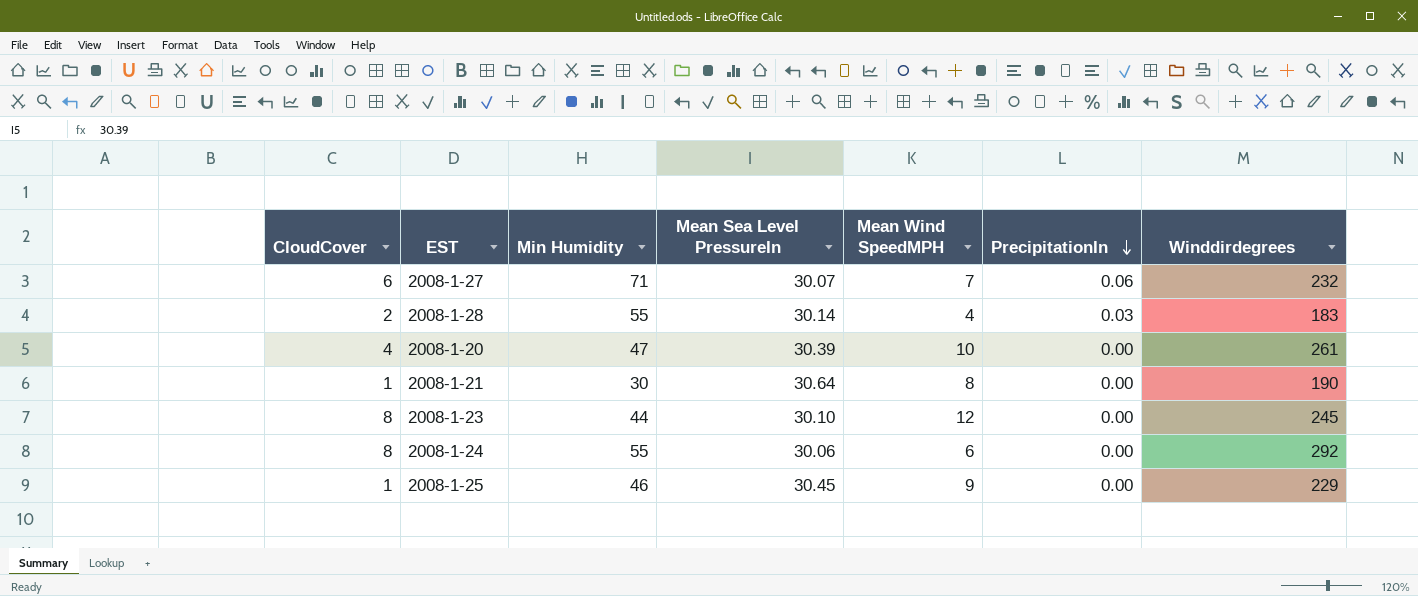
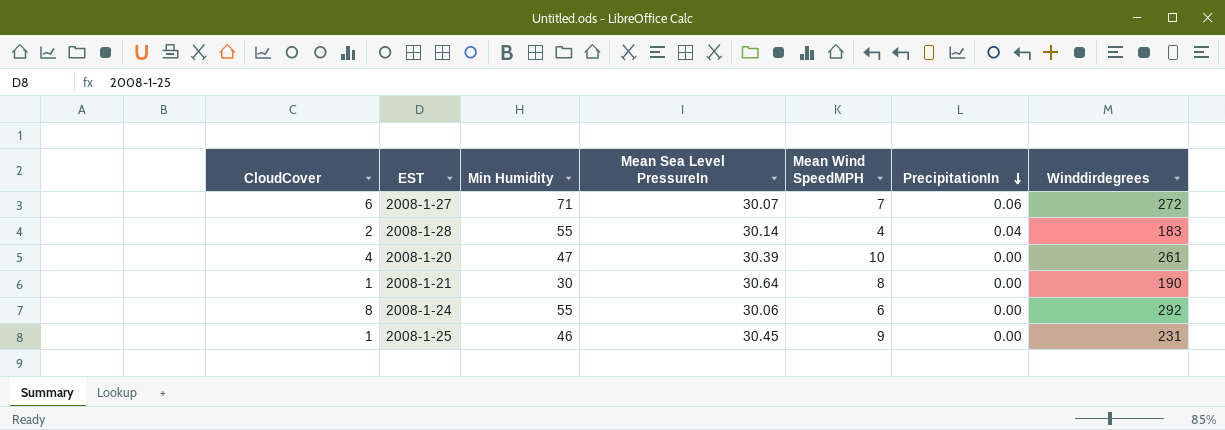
row 2008-1-23: 8 | 44 | 30.10 | 12 | 0.00 | 245 -> none
2008-1-27 | Winddirdegrees: 232 -> 272
2008-1-28 | PrecipitationIn: 0.03 -> 0.04
2008-1-25 | Winddirdegrees: 229 -> 231

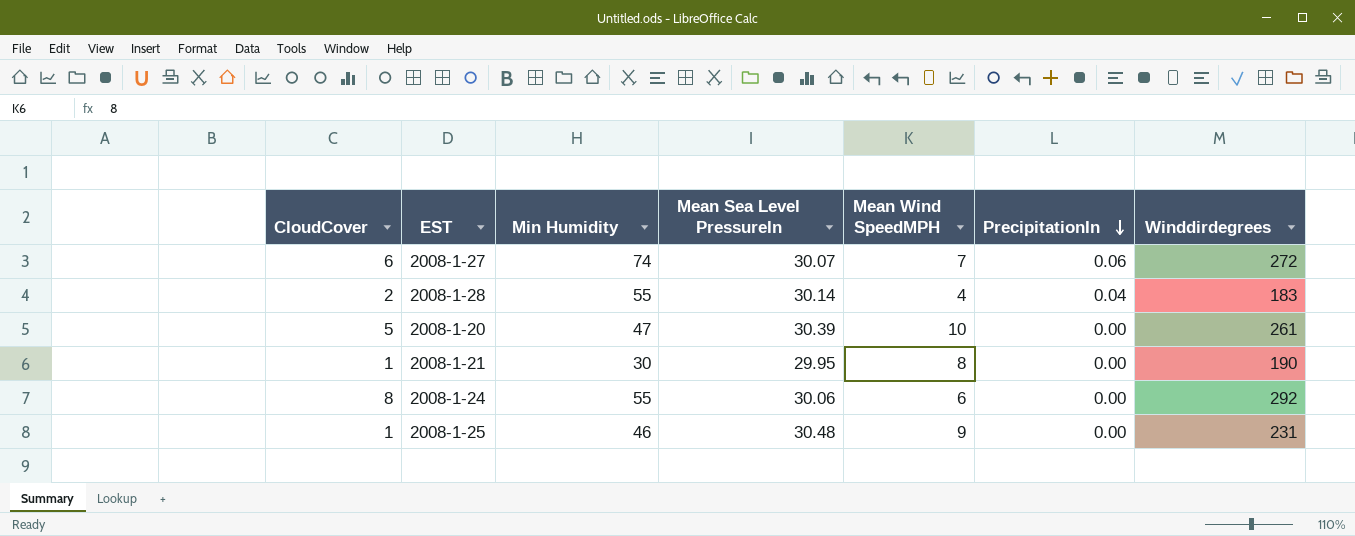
2008-1-27 | Min Humidity: 71 -> 74
2008-1-20 | CloudCover: 4 -> 5
2008-1-21 | Mean Sea Level PressureIn: 30.64 -> 29.95
2008-1-25 | Mean Sea Level PressureIn: 30.45 -> 30.48

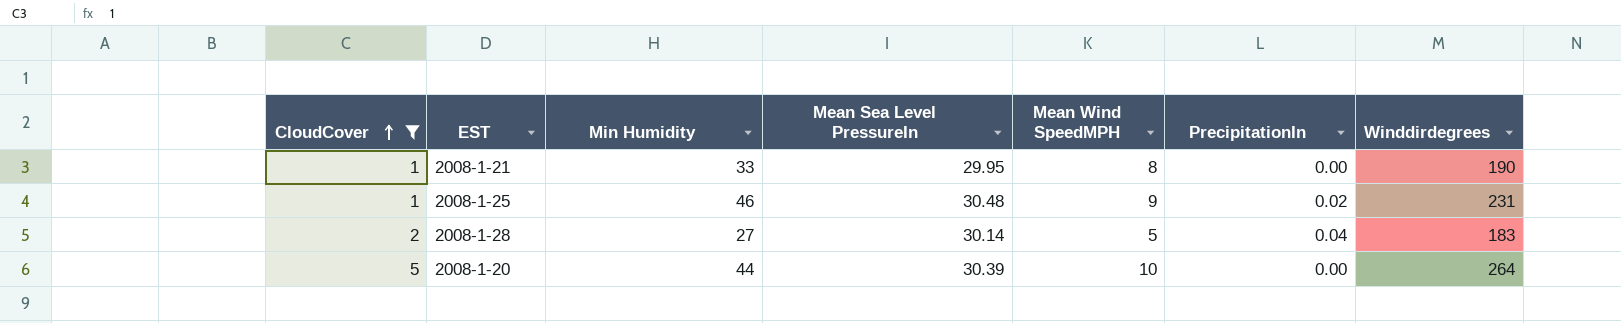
filter: none -> CloudCover <= 5
row order: PrecipitationIn descending -> CloudCover ascending
2008-1-21 | Min Humidity: 30 -> 33
2008-1-25 | PrecipitationIn: 0.00 -> 0.02
2008-1-28 | Min Humidity: 55 -> 27
2008-1-28 | Mean Wind SpeedMPH: 4 -> 5
2008-1-20 | Min Humidity: 47 -> 44
2008-1-20 | Winddirdegrees: 261 -> 264

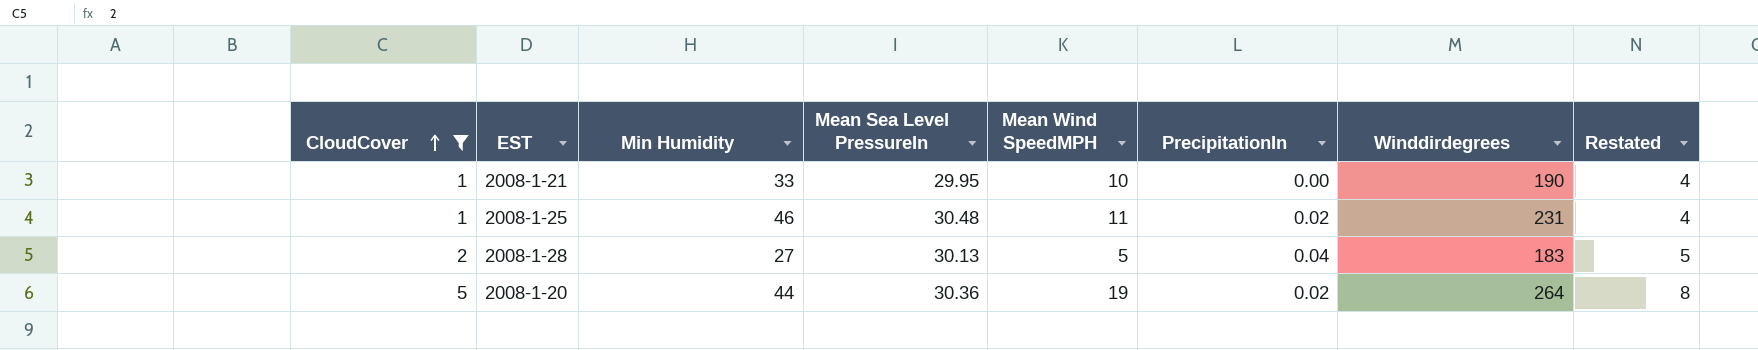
column Restated | formula: none -> [CloudCover] + 3
2008-1-21 | Mean Wind SpeedMPH: 8 -> 10
2008-1-25 | Mean Wind SpeedMPH: 9 -> 11
2008-1-28 | Mean Sea Level PressureIn: 30.14 -> 30.13
2008-1-20 | Mean Sea Level PressureIn: 30.39 -> 30.36
2008-1-20 | Mean Wind SpeedMPH: 10 -> 19
2008-1-20 | PrecipitationIn: 0.00 -> 0.02

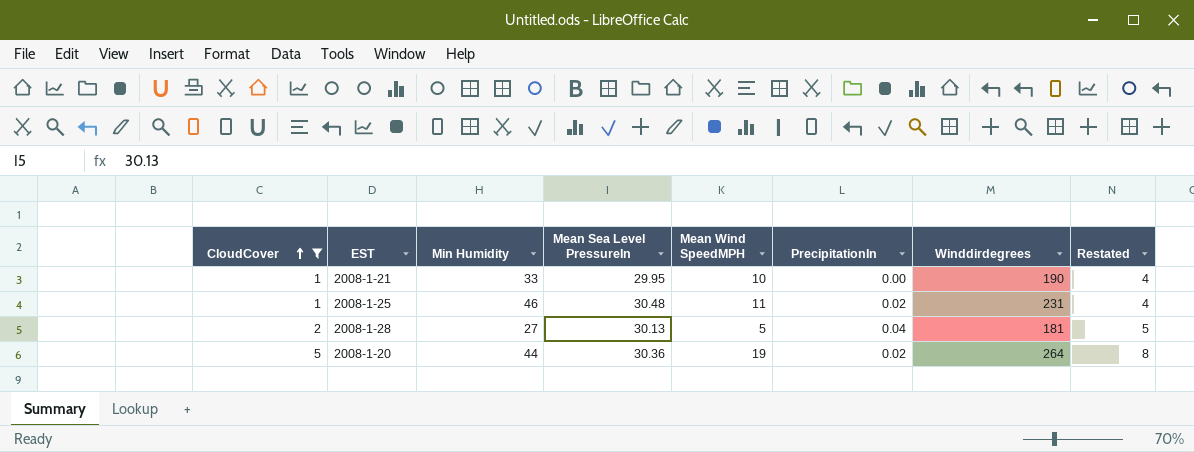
2008-1-28 | Winddirdegrees: 183 -> 181

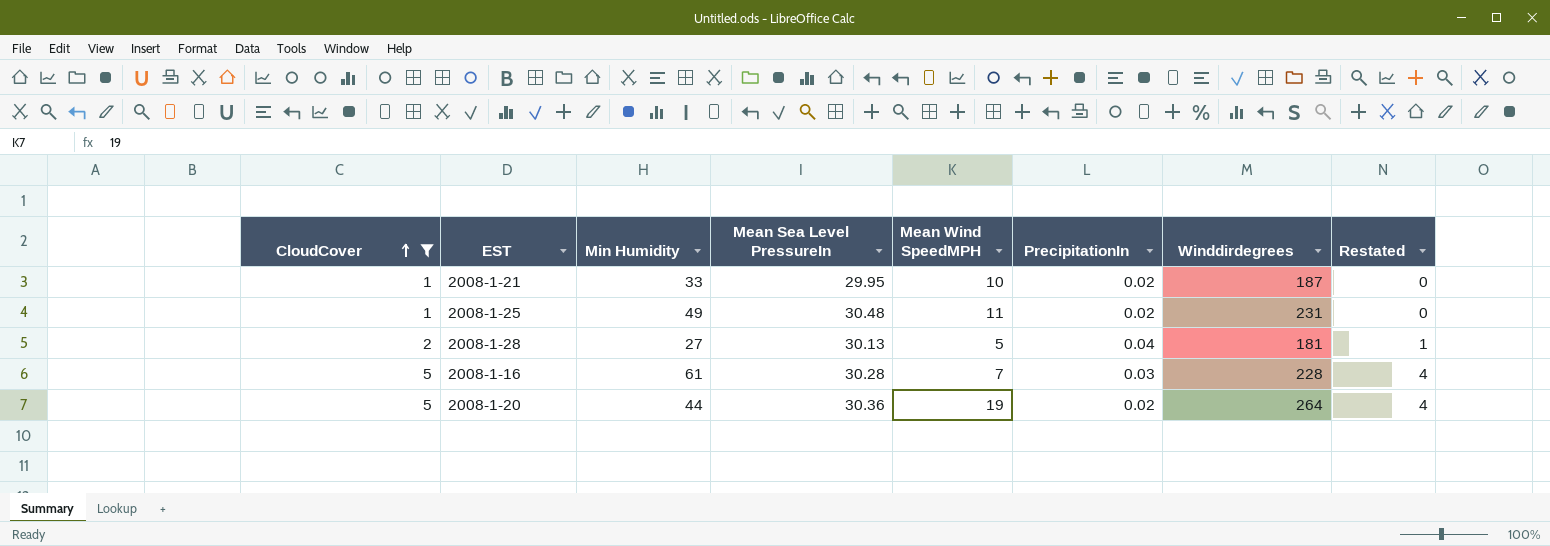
column Restated | formula: [CloudCover] + 3 -> [CloudCover] - 1
2008-1-21 | PrecipitationIn: 0.00 -> 0.02
2008-1-21 | Winddirdegrees: 190 -> 187
2008-1-25 | Min Humidity: 46 -> 49
row 2008-1-16: none -> 5 | 61 | 30.28 | 7 | 0.03 | 228 | 4

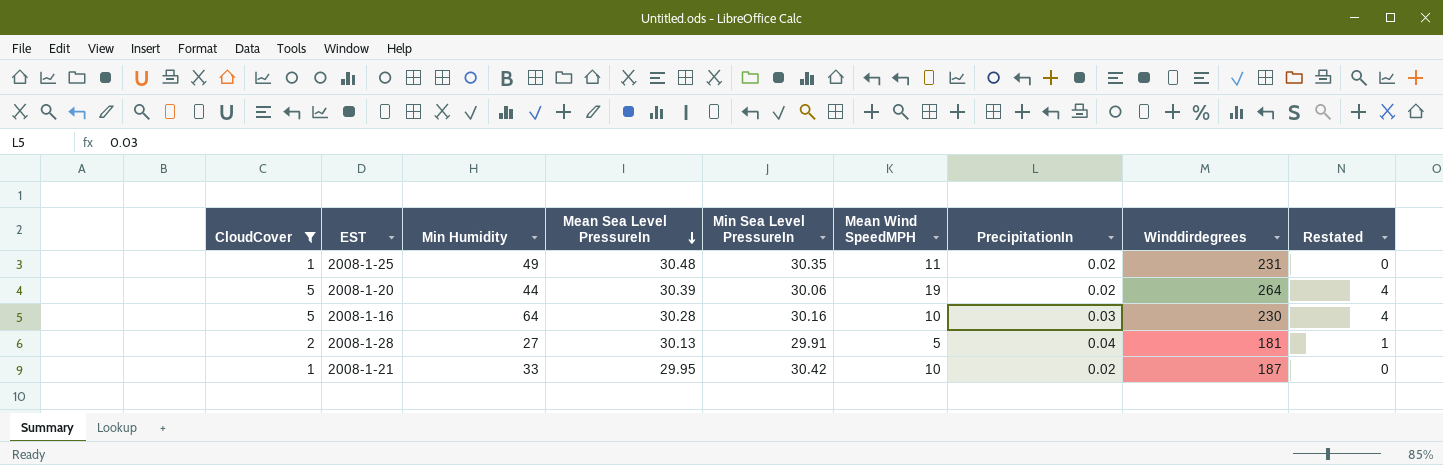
row order: CloudCover ascending -> Mean Sea Level PressureIn descending
column Min Sea Level PressureIn | position: none -> 5
2008-1-20 | Mean Sea Level PressureIn: 30.36 -> 30.39
2008-1-16 | Min Humidity: 61 -> 64
2008-1-16 | Mean Wind SpeedMPH: 7 -> 10
2008-1-16 | Winddirdegrees: 228 -> 230

